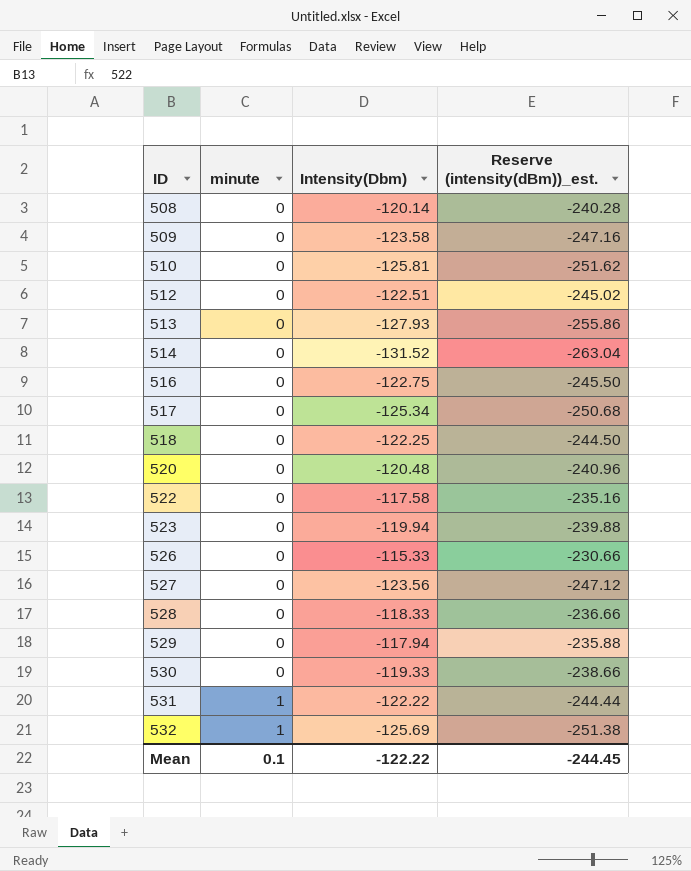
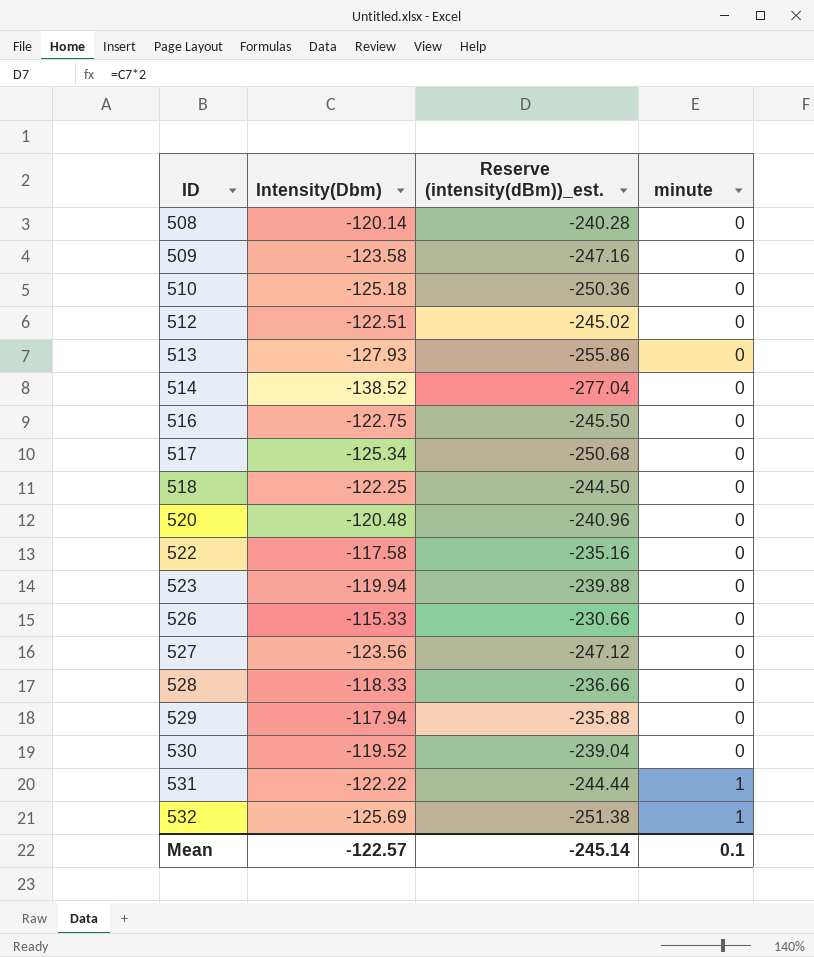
column minute | position: 2 -> 4
510 | Intensity(Dbm): -125.81 -> -125.18
510 | Reserve (intensity(dBm))_est.: -251.62 -> -250.36
514 | Intensity(Dbm): -131.52 -> -138.52
514 | Reserve (intensity(dBm))_est.: -263.04 -> -277.04
530 | Intensity(Dbm): -119.33 -> -119.52
530 | Reserve (intensity(dBm))_est.: -238.66 -> -239.04
Mean | Intensity(Dbm): -122.22 -> -122.57
Mean | Reserve (intensity(dBm))_est.: -244.45 -> -245.14

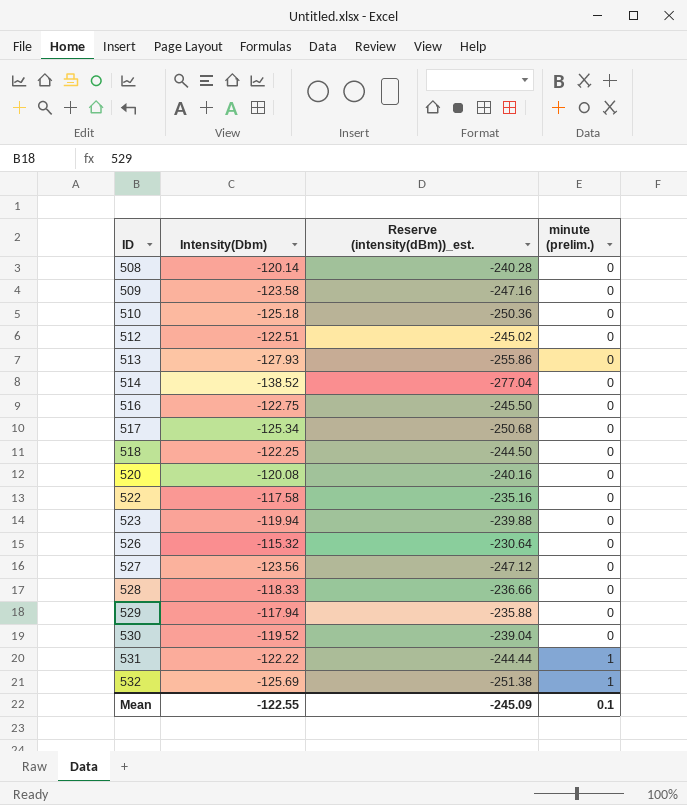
column name: minute -> minute (prelim.)
520 | Intensity(Dbm): -120.48 -> -120.08
520 | Reserve (intensity(dBm))_est.: -240.96 -> -240.16
526 | Intensity(Dbm): -115.33 -> -115.32
526 | Reserve (intensity(dBm))_est.: -230.66 -> -230.64
Mean | Intensity(Dbm): -122.57 -> -122.55
Mean | Reserve (intensity(dBm))_est.: -245.14 -> -245.09

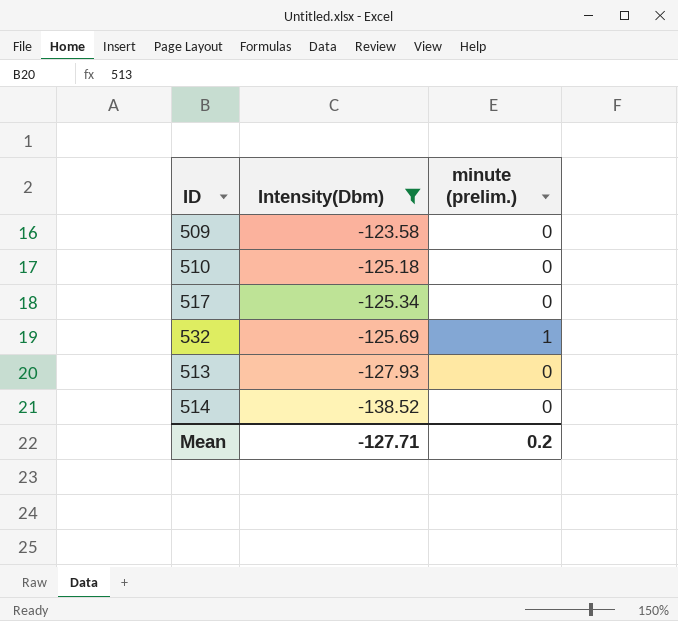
filter: none -> Intensity(Dbm) <= -123.58
row order: ID ascending -> Intensity(Dbm) descending
column Reserve (intensity(dBm))_est. | formula: [Intensity(Dbm)] * 2 -> none
Mean | Intensity(Dbm): -122.55 -> -127.71
Mean | minute (prelim.): 0.1 -> 0.2

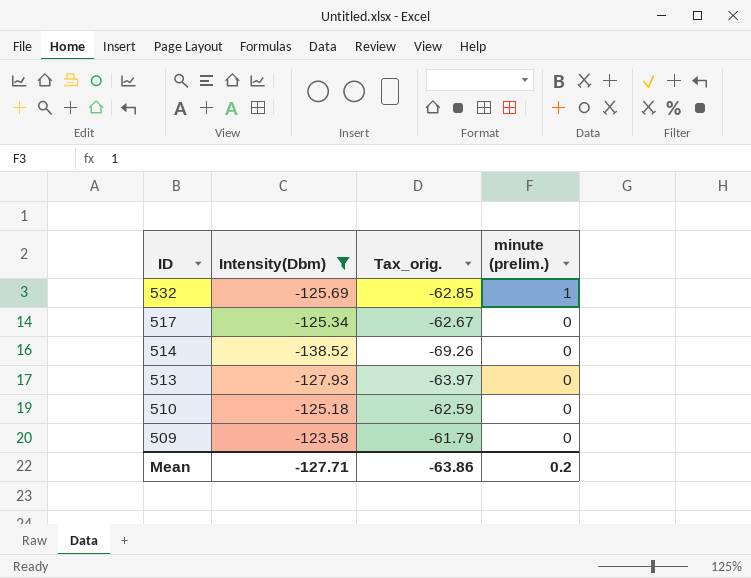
row order: Intensity(Dbm) descending -> ID descending
column Tax_orig. | formula: none -> [Intensity(Dbm)] * 0.5

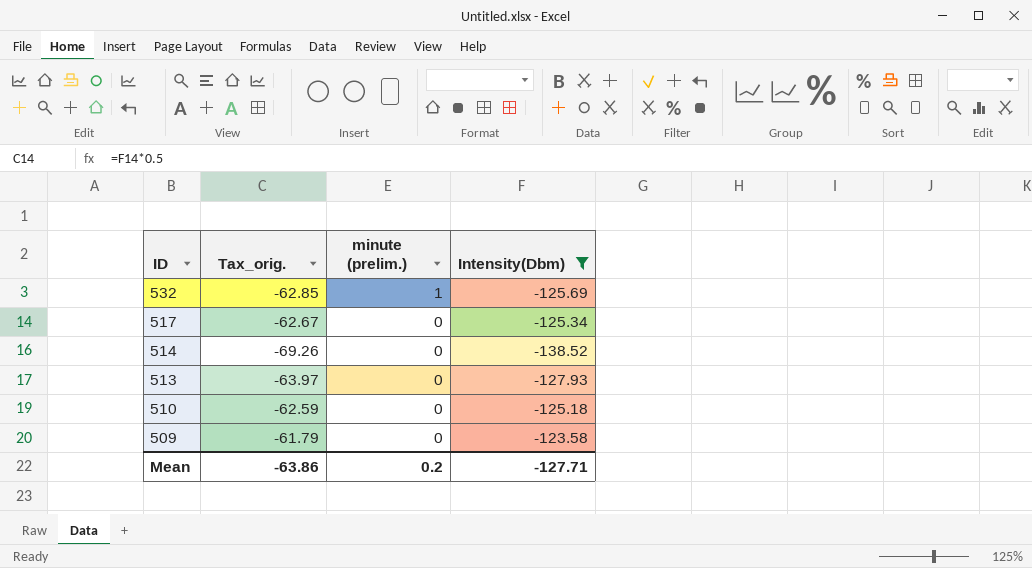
column Intensity(Dbm) | position: 2 -> 4

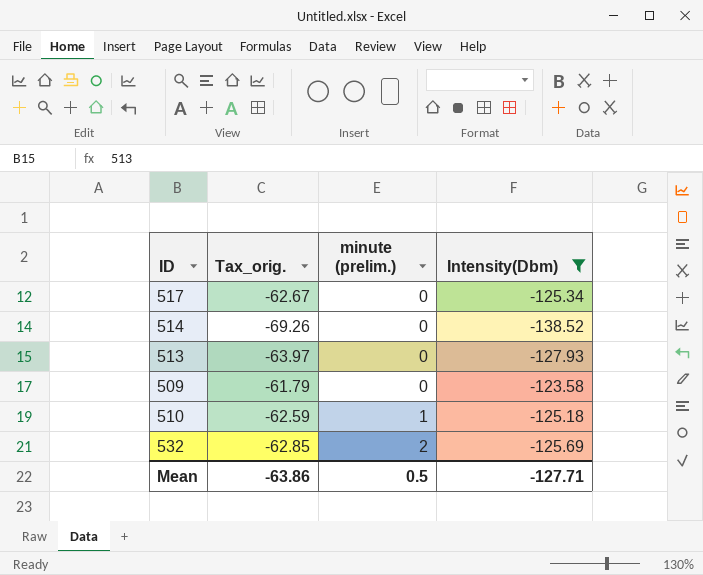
row order: ID descending -> minute (prelim.) ascending
510 | minute (prelim.): 0 -> 1
532 | minute (prelim.): 1 -> 2
Mean | minute (prelim.): 0.2 -> 0.5

